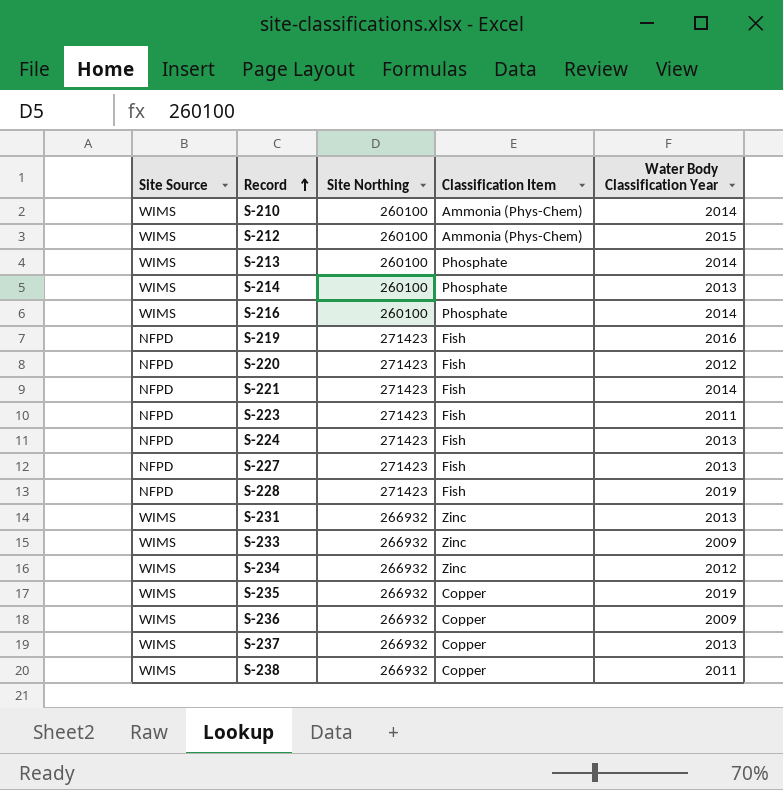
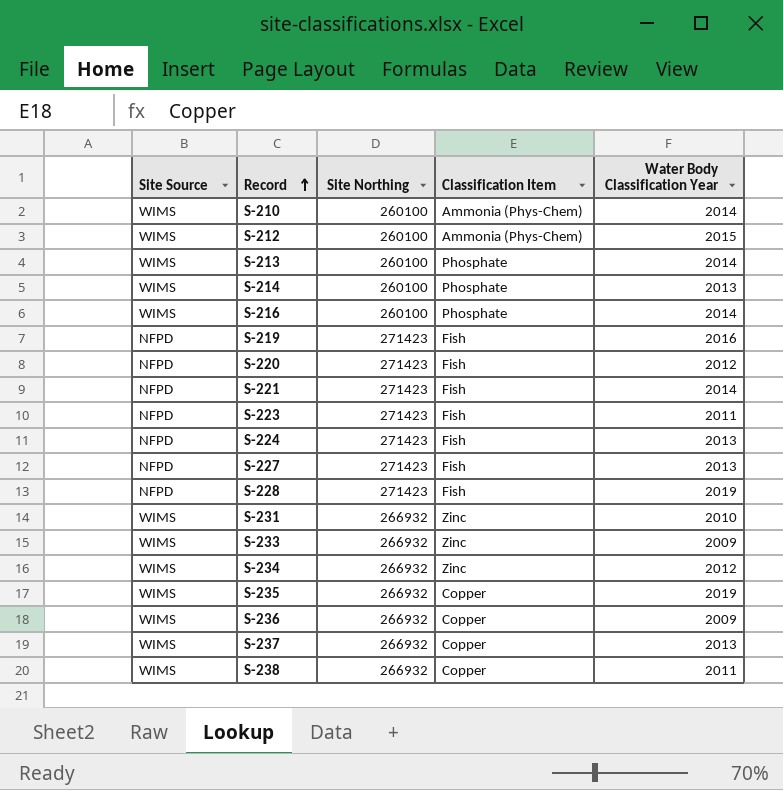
S-231 | Water Body Classification Year: 2013 -> 2010

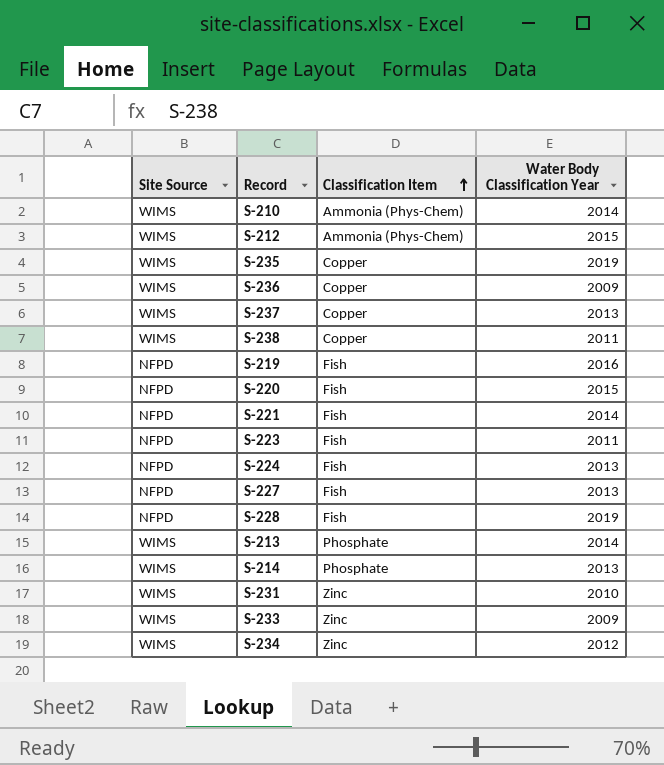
row order: Record ascending -> Classification Item ascending
column Site Northing | position: 3 -> none
row S-216: WIMS | 260100 | Phosphate | 2014 -> none
S-220 | Water Body Classification Year: 2012 -> 2015

